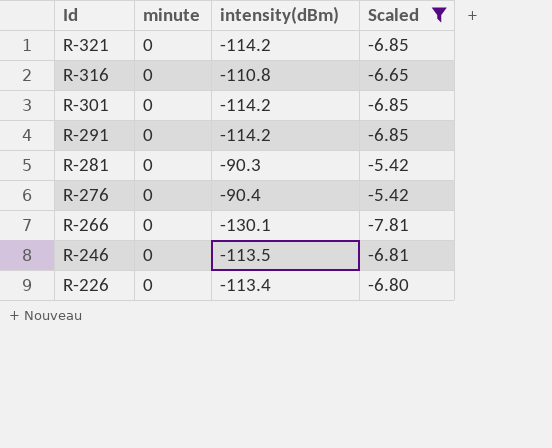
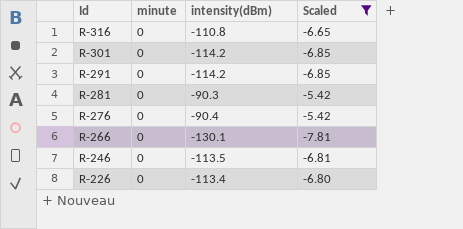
row R-321: 0 | -114.2 | -6.85 -> none

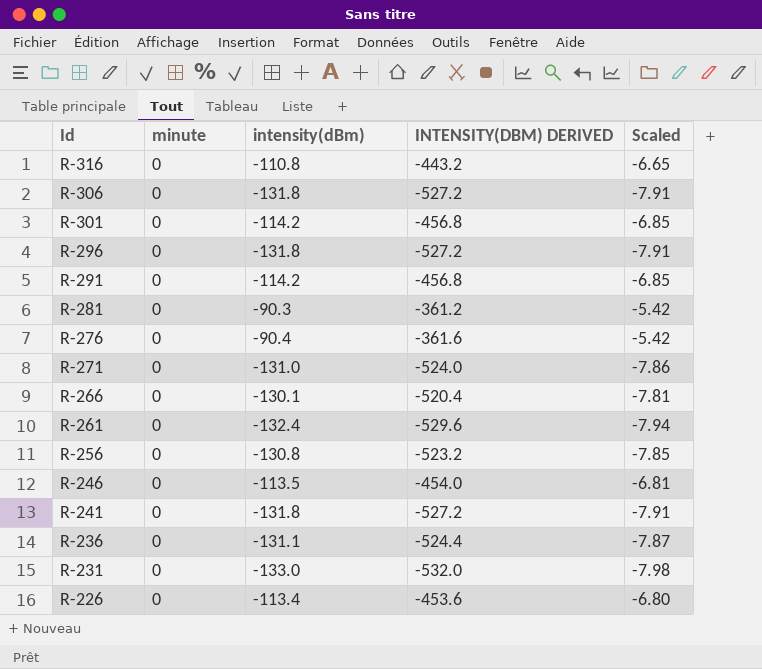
filter: Scaled >= -7.81 -> none
column INTENSITY(DBM) DERIVED | formula: none -> [intensity(dBm)] * 4

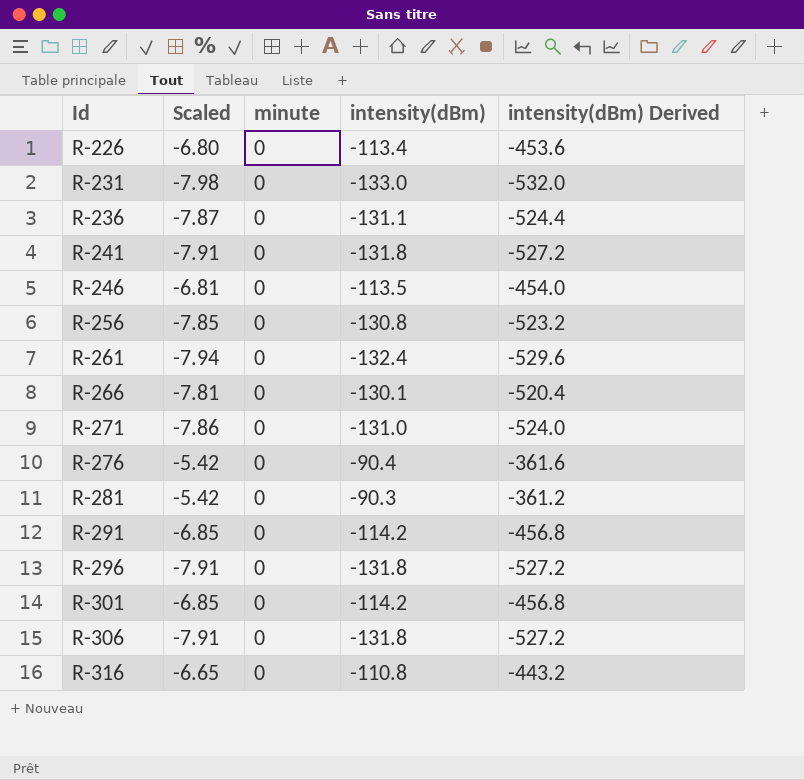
row order: Id descending -> Id ascending
column Scaled | position: 5 -> 2
column name: INTENSITY(DBM) DERIVED -> intensity(dBm) Derived

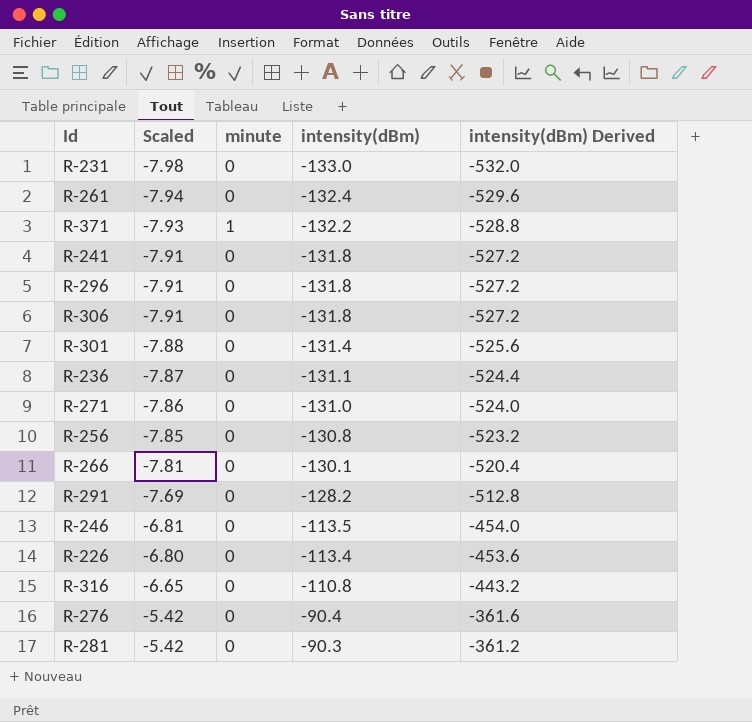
row order: Id ascending -> Scaled ascending
row R-371: none -> -7.93 | 1 | -132.2 | -528.8
R-301 | Scaled: -6.85 -> -7.88
R-301 | intensity(dBm): -114.2 -> -131.4
R-301 | intensity(dBm) Derived: -456.8 -> -525.6
R-291 | Scaled: -6.85 -> -7.69
R-291 | intensity(dBm): -114.2 -> -128.2
R-291 | intensity(dBm) Derived: -456.8 -> -512.8

